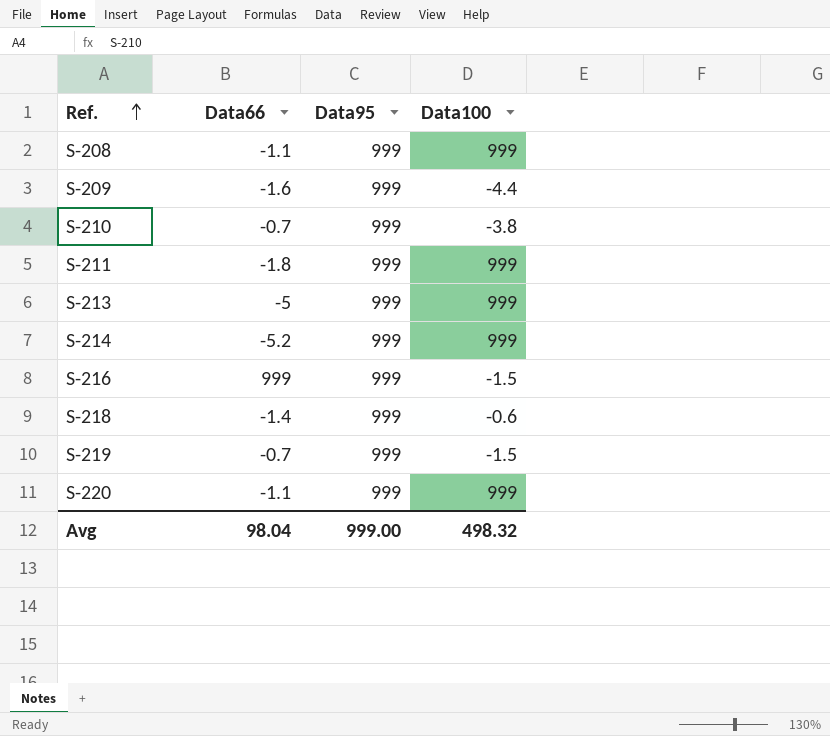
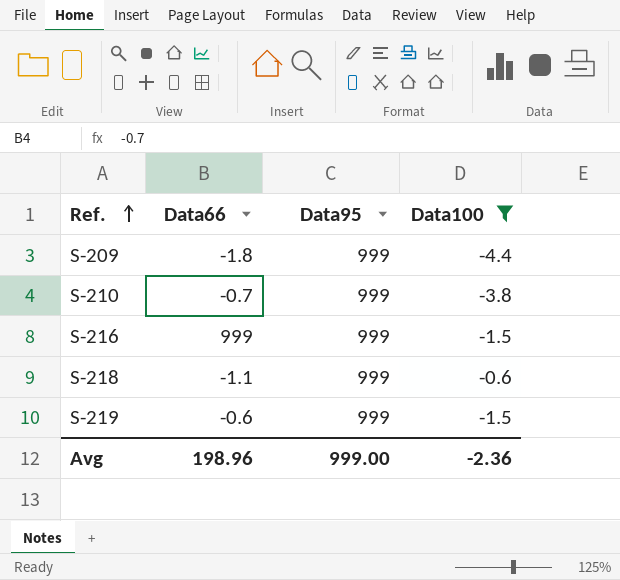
filter: none -> Data100 != 999
S-209 | Data66: -1.6 -> -1.8
S-218 | Data66: -1.4 -> -1.1
S-219 | Data66: -0.7 -> -0.6
Avg | Data66: 98.04 -> 198.96
Avg | Data100: 498.32 -> -2.36

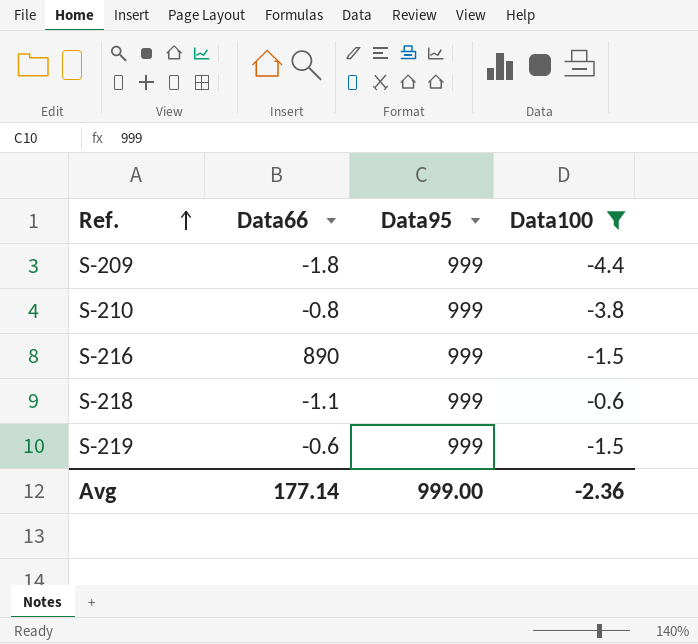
S-210 | Data66: -0.7 -> -0.8
S-216 | Data66: 999 -> 890
Avg | Data66: 198.96 -> 177.14

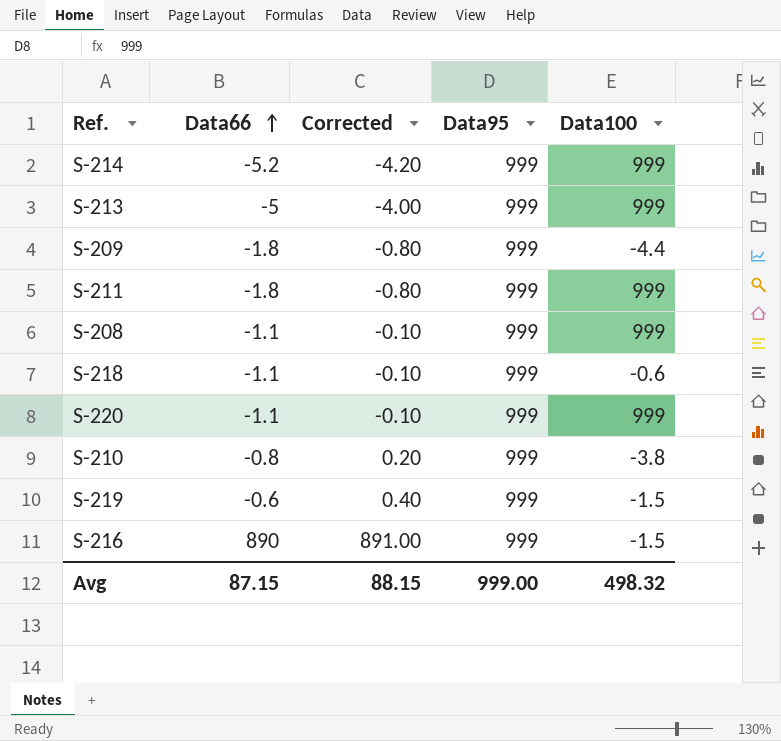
filter: Data100 != 999 -> none
row order: Ref. ascending -> Data66 ascending
column Corrected | formula: none -> [Data66] + 1
Avg | Data66: 177.14 -> 87.15
Avg | Data100: -2.36 -> 498.32

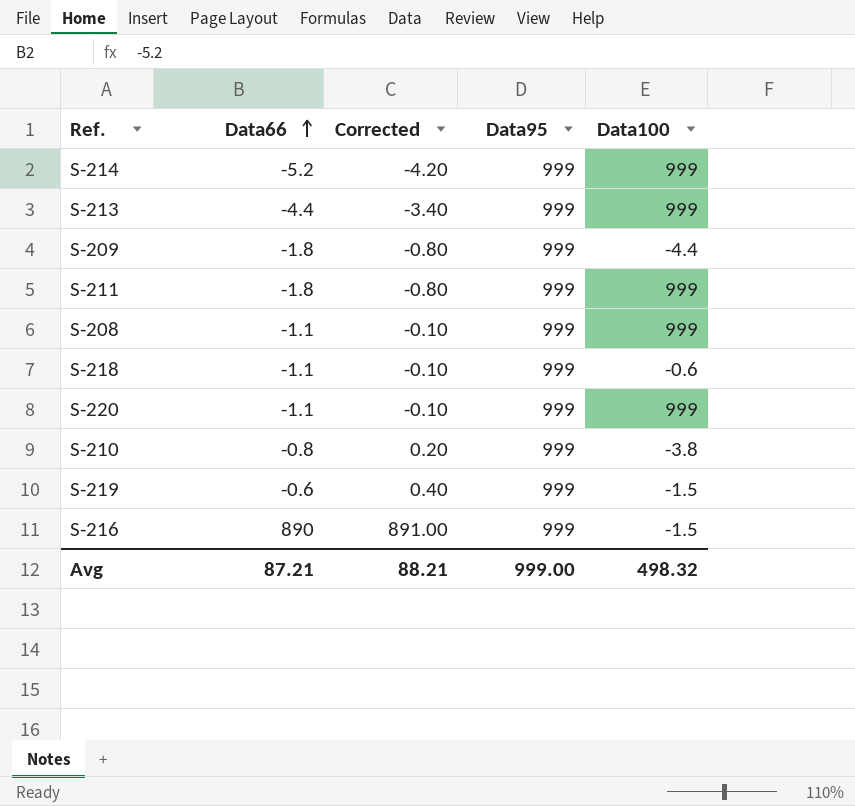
S-213 | Data66: -5 -> -4.4
S-213 | Corrected: -4.00 -> -3.40
Avg | Data66: 87.15 -> 87.21
Avg | Corrected: 88.15 -> 88.21

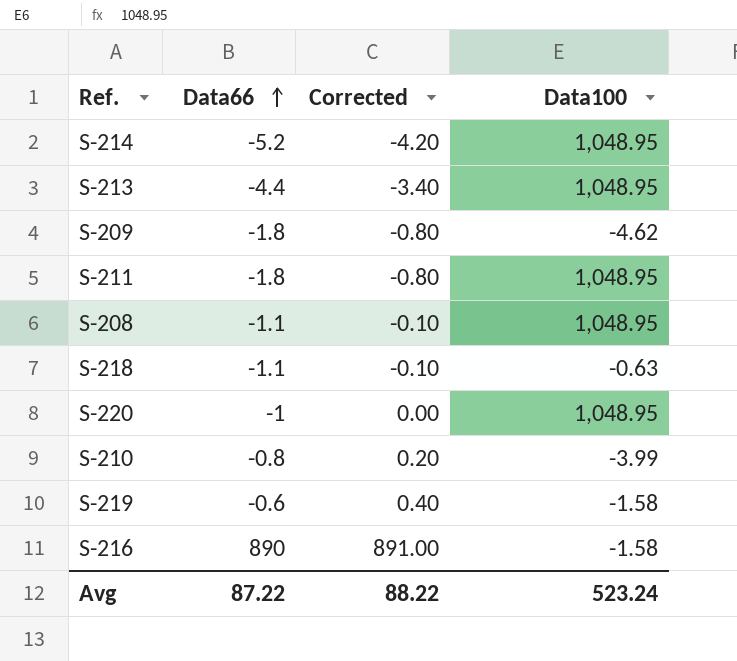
column Data95 | position: 4 -> none
S-214 | Data100: 999 -> 1,048.95
S-213 | Data100: 999 -> 1,048.95
S-209 | Data100: -4.4 -> -4.62
S-211 | Data100: 999 -> 1,048.95
S-208 | Data100: 999 -> 1,048.95
S-218 | Data100: -0.6 -> -0.63
S-220 | Data66: -1.1 -> -1
S-220 | Corrected: -0.10 -> 0.00
S-220 | Data100: 999 -> 1,048.95
S-210 | Data100: -3.8 -> -3.99
S-219 | Data100: -1.5 -> -1.58
S-216 | Data100: -1.5 -> -1.58
Avg | Data66: 87.21 -> 87.22
Avg | Corrected: 88.21 -> 88.22
Avg | Data100: 498.32 -> 523.24

